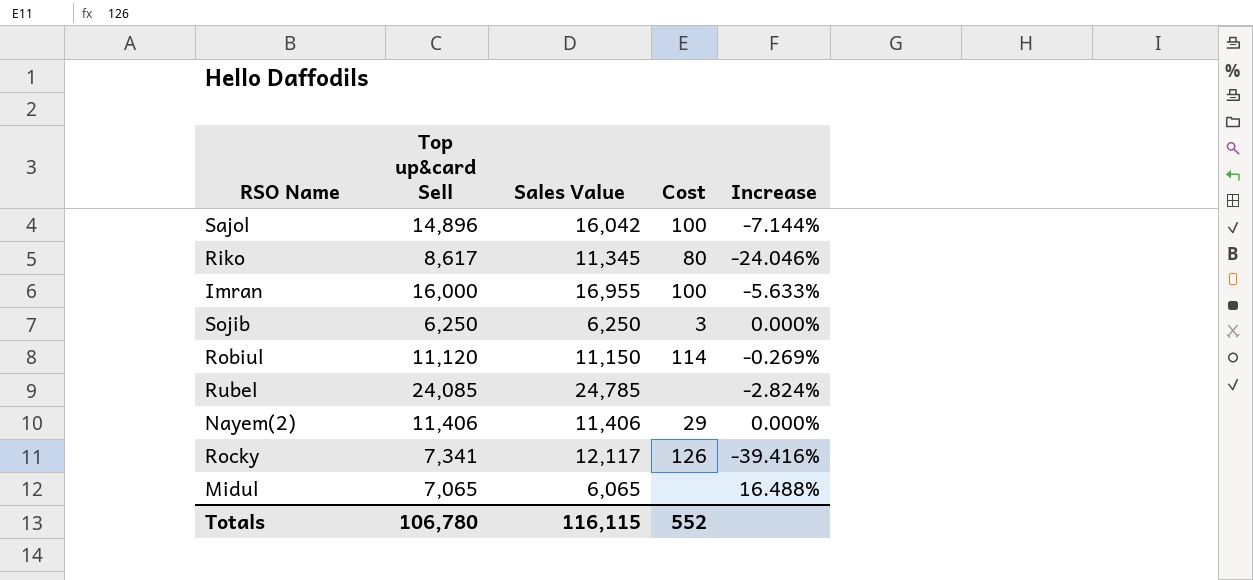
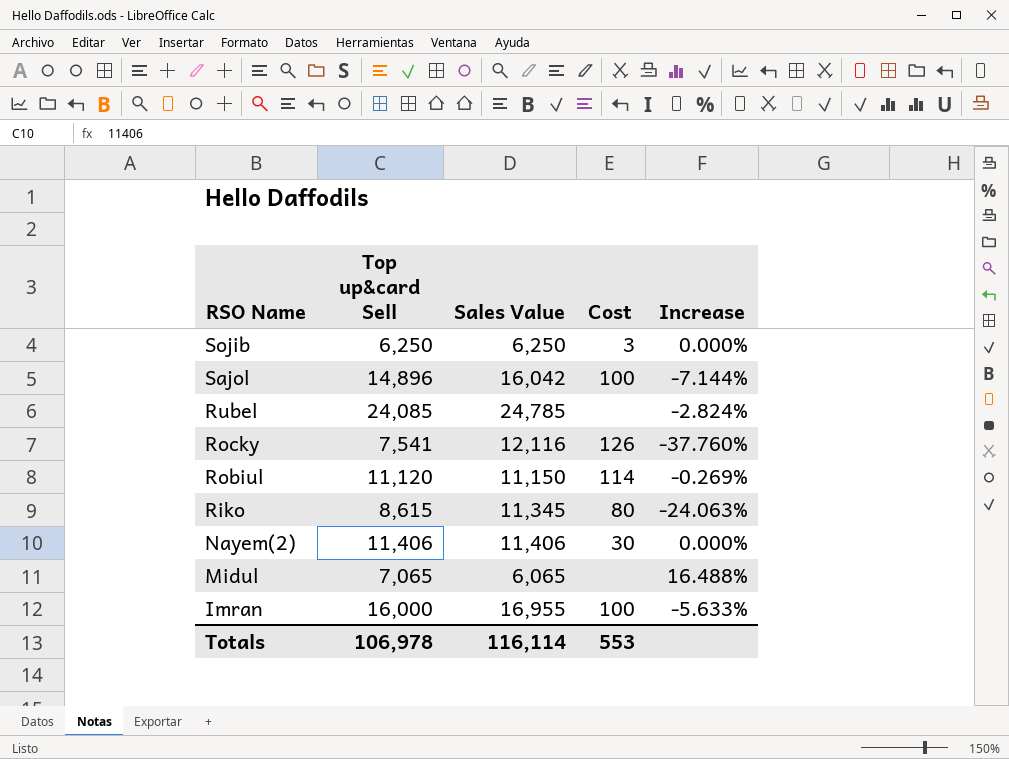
row order: none -> RSO Name descending
Rocky | Top up&card Sell: 7,341 -> 7,541
Rocky | Sales Value: 12,117 -> 12,116
Rocky | Increase: -39.416% -> -37.760%
Riko | Top up&card Sell: 8,617 -> 8,615
Riko | Increase: -24.046% -> -24.063%
Nayem(2) | Cost: 29 -> 30
Totals | Top up&card Sell: 106,780 -> 106,978
Totals | Sales Value: 116,115 -> 116,114
Totals | Cost: 552 -> 553

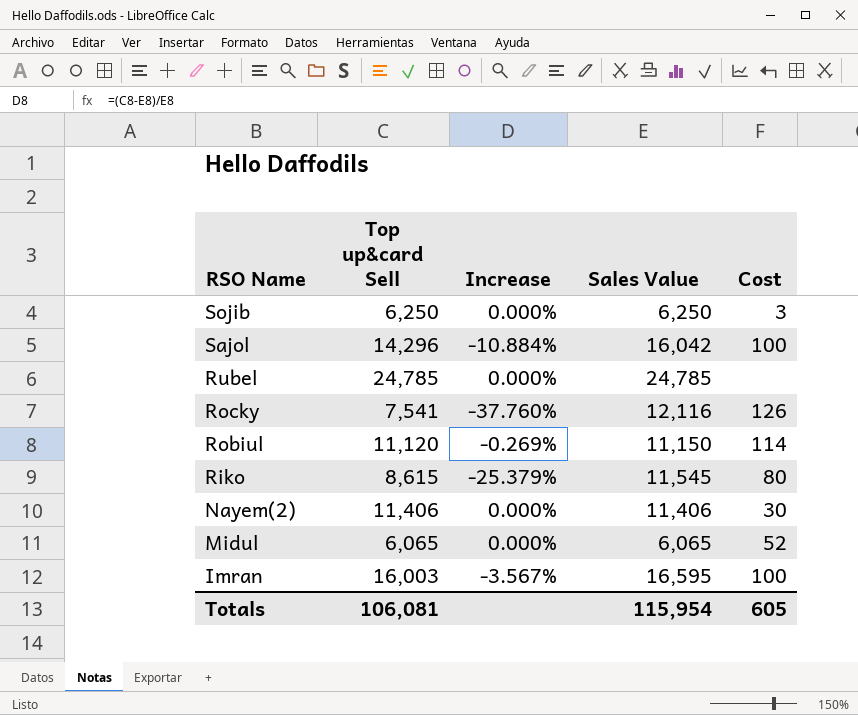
column Increase | position: 5 -> 3
Sajol | Top up&card Sell: 14,896 -> 14,296
Sajol | Increase: -7.144% -> -10.884%
Rubel | Top up&card Sell: 24,085 -> 24,785
Rubel | Increase: -2.824% -> 0.000%
Riko | Increase: -24.063% -> -25.379%
Riko | Sales Value: 11,345 -> 11,545
Midul | Top up&card Sell: 7,065 -> 6,065
Midul | Increase: 16.488% -> 0.000%
Midul | Cost: none -> 52
Imran | Top up&card Sell: 16,000 -> 16,003
Imran | Increase: -5.633% -> -3.567%
Imran | Sales Value: 16,955 -> 16,595
Totals | Top up&card Sell: 106,978 -> 106,081
Totals | Sales Value: 116,114 -> 115,954
Totals | Cost: 553 -> 605

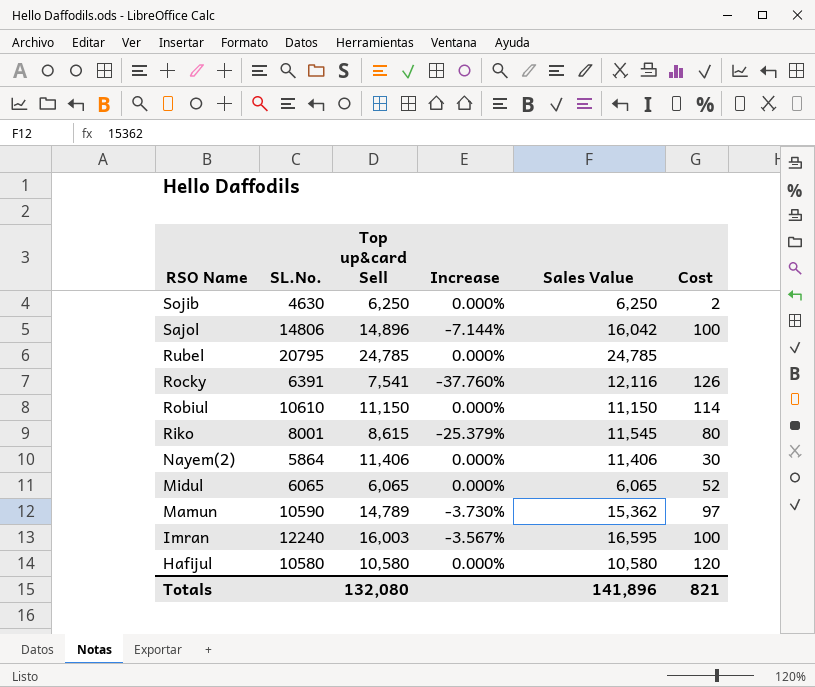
column SL.No. | position: none -> 2
Sojib | Cost: 3 -> 2
Sajol | Top up&card Sell: 14,296 -> 14,896
Sajol | Increase: -10.884% -> -7.144%
Robiul | Top up&card Sell: 11,120 -> 11,150
Robiul | Increase: -0.269% -> 0.000%
row Mamun: none -> 10590 | 14,789 | -3.730% | 15,362 | 97
row Hafijul: none -> 10580 | 10,580 | 0.000% | 10,580 | 120
Totals | Top up&card Sell: 106,081 -> 132,080
Totals | Sales Value: 115,954 -> 141,896
Totals | Cost: 605 -> 821

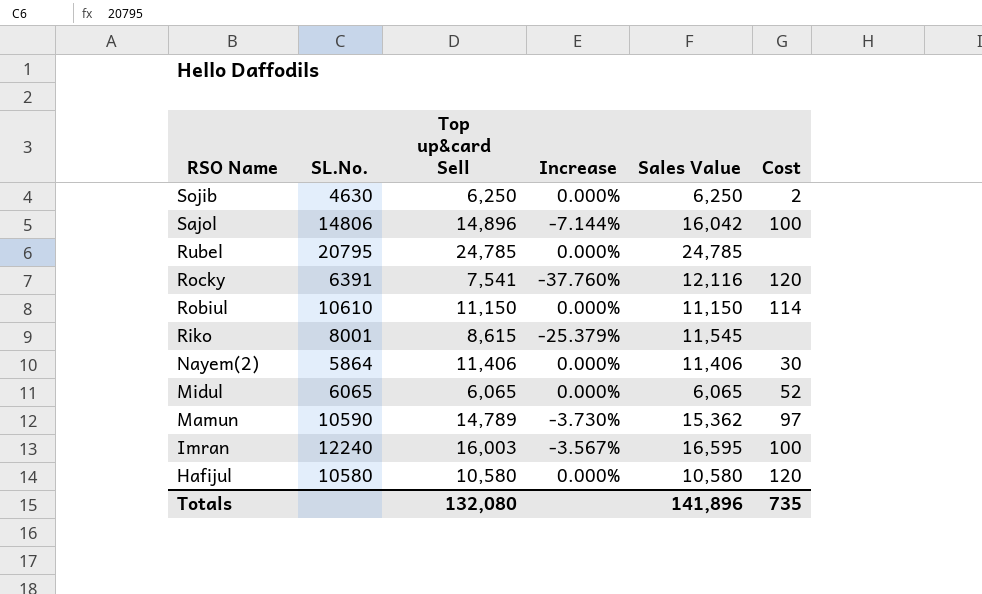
Rocky | Cost: 126 -> 120
Riko | Cost: 80 -> none
Totals | Cost: 821 -> 735

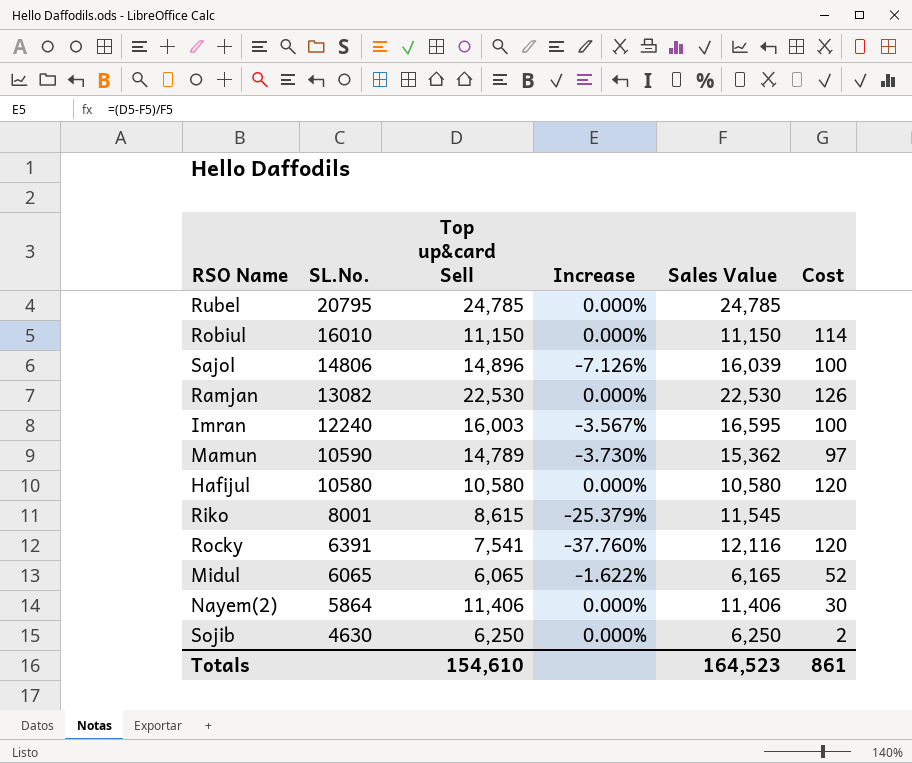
row order: RSO Name descending -> SL.No. descending
Robiul | SL.No.: 10610 -> 16010
Sajol | Increase: -7.144% -> -7.126%
Sajol | Sales Value: 16,042 -> 16,039
row Ramjan: none -> 13082 | 22,530 | 0.000% | 22,530 | 126
Midul | Increase: 0.000% -> -1.622%
Midul | Sales Value: 6,065 -> 6,165
Totals | Top up&card Sell: 132,080 -> 154,610
Totals | Sales Value: 141,896 -> 164,523
Totals | Cost: 735 -> 861

